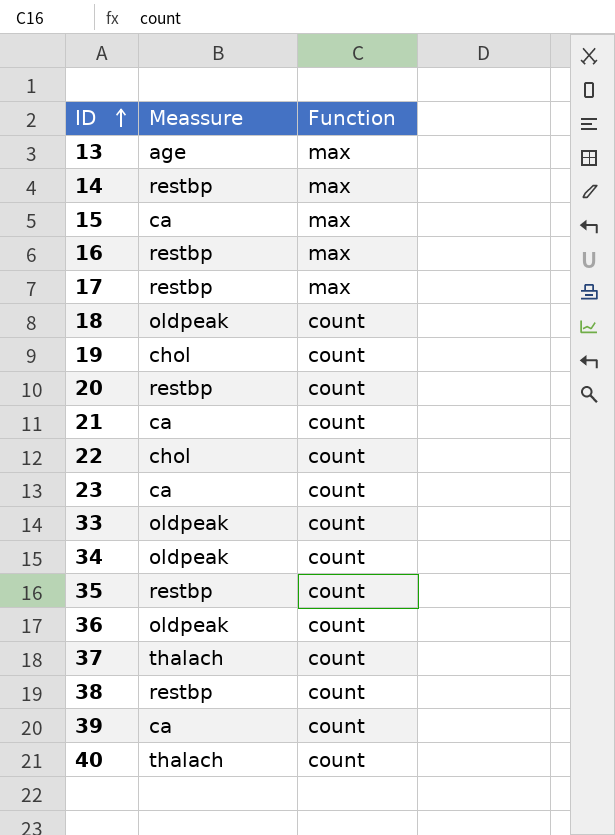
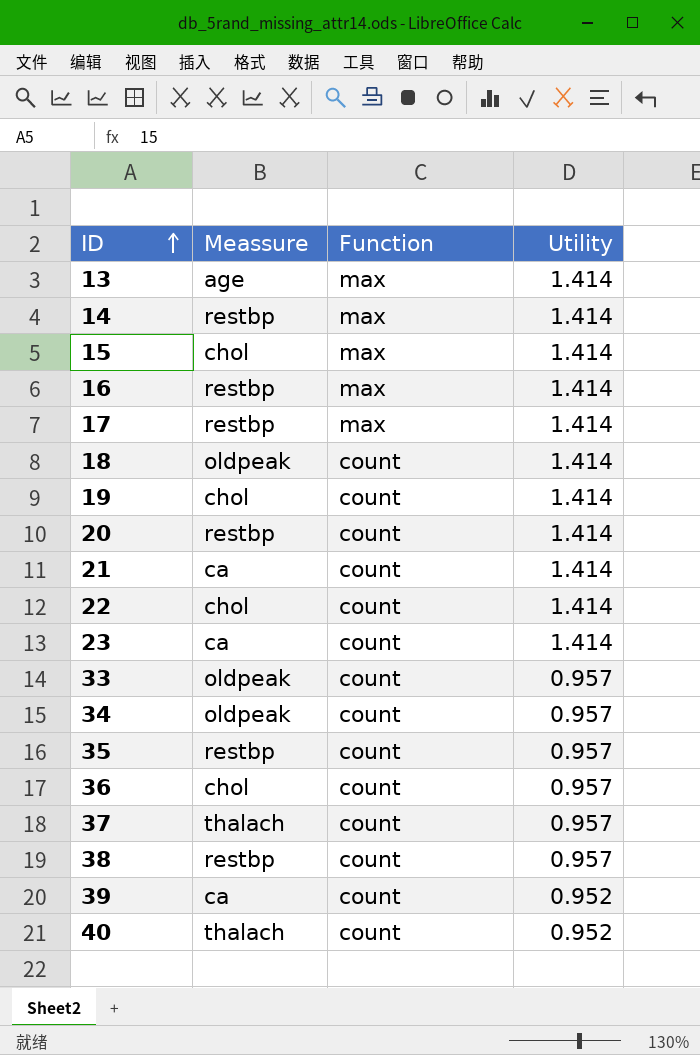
column Utility | position: none -> 4
15 | Meassure: ca -> chol
36 | Meassure: oldpeak -> chol

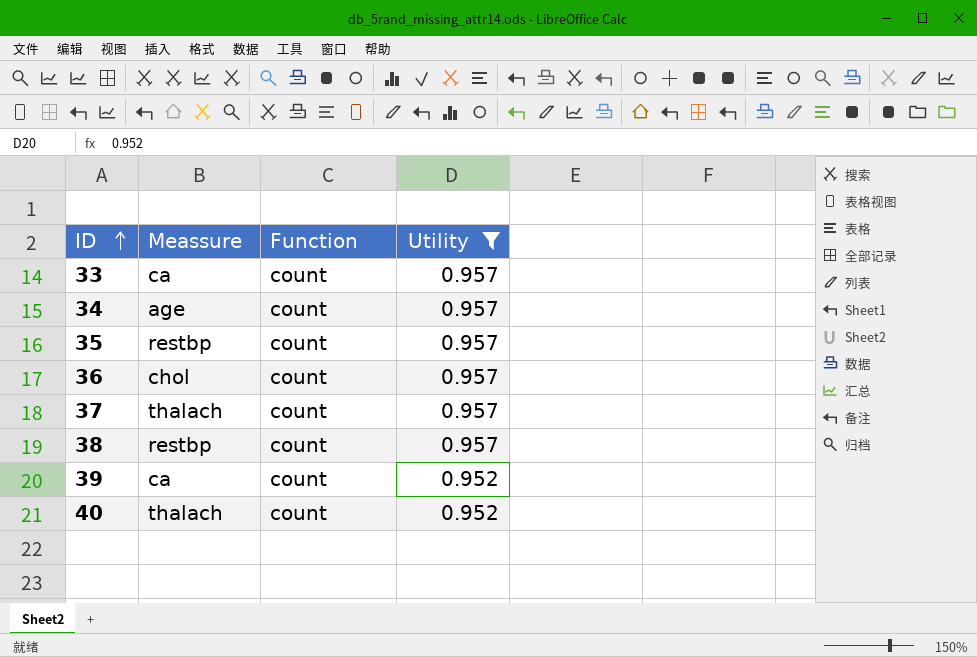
filter: none -> Utility != 1.414
33 | Meassure: oldpeak -> ca
34 | Meassure: oldpeak -> age

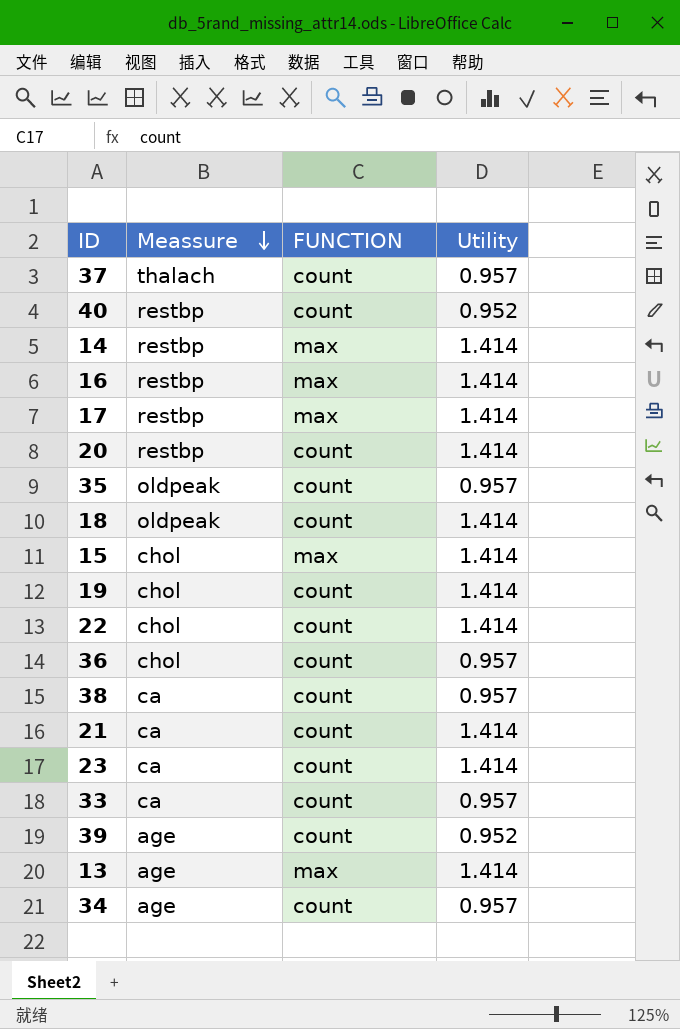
filter: Utility != 1.414 -> none
row order: ID ascending -> Meassure descending
column name: Function -> FUNCTION
40 | Meassure: thalach -> restbp
35 | Meassure: restbp -> oldpeak
38 | Meassure: restbp -> ca
39 | Meassure: ca -> age

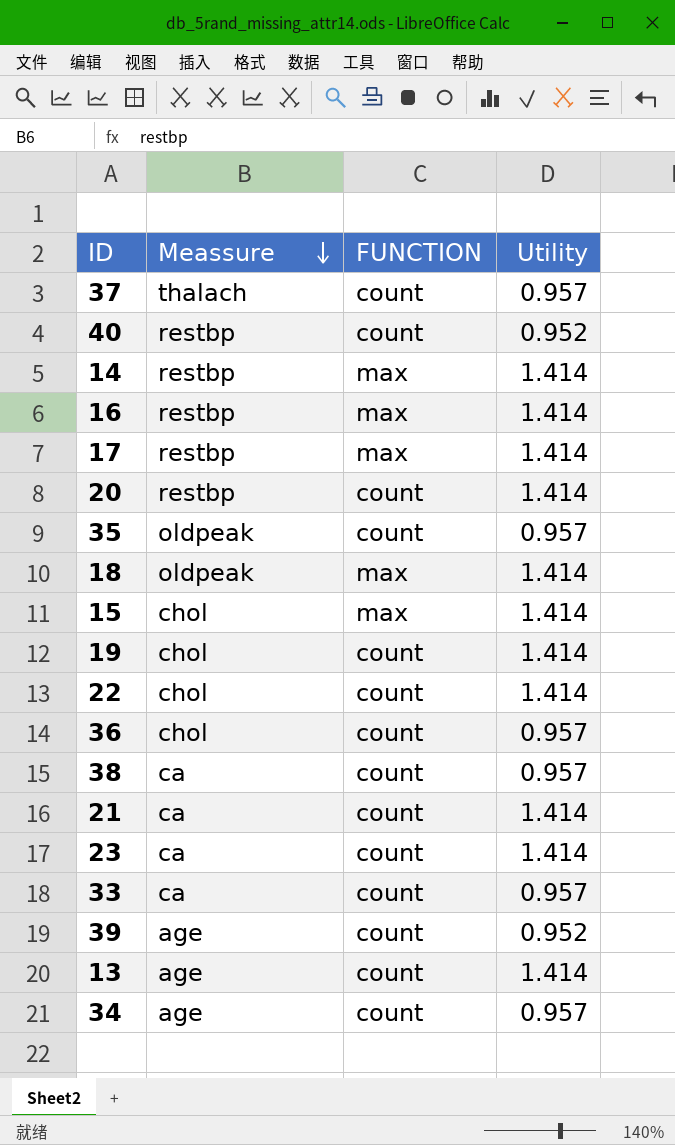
18 | FUNCTION: count -> max
13 | FUNCTION: max -> count

